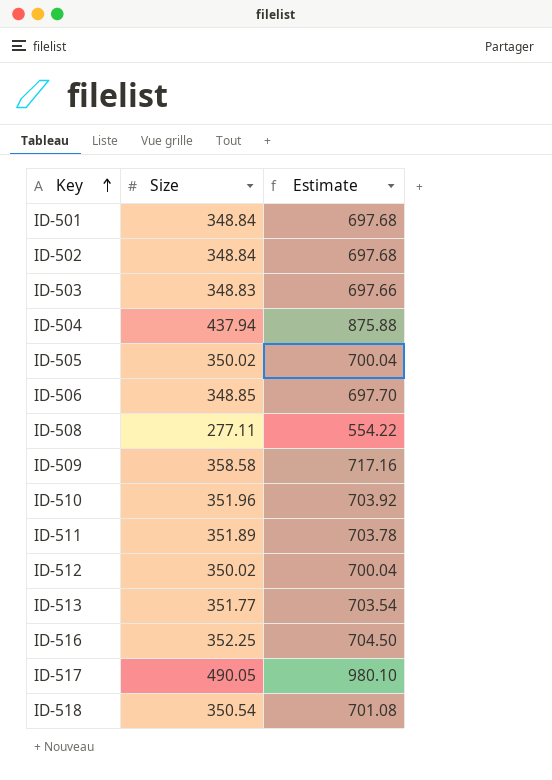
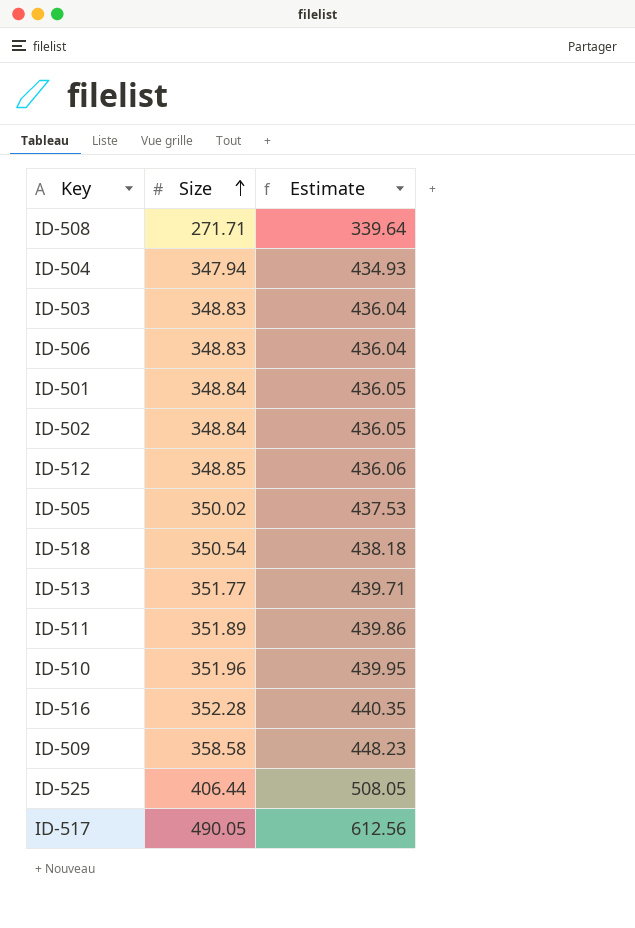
row order: Key ascending -> Size ascending
column Estimate | formula: [Size] * 2 -> [Size] * 1.25
ID-508 | Size: 277.11 -> 271.71
ID-504 | Size: 437.94 -> 347.94
ID-506 | Size: 348.85 -> 348.83
ID-512 | Size: 350.02 -> 348.85
ID-516 | Size: 352.25 -> 352.28
row ID-525: none -> 406.44 | 508.05

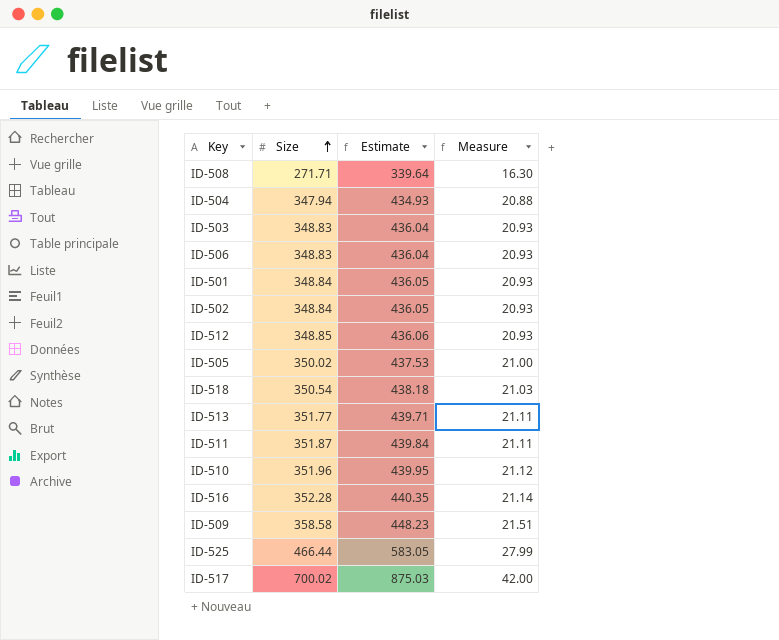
column Measure | formula: none -> [Size] * 0.06
ID-511 | Size: 351.89 -> 351.87
ID-511 | Estimate: 439.86 -> 439.84
ID-525 | Size: 406.44 -> 466.44
ID-525 | Estimate: 508.05 -> 583.05
ID-517 | Size: 490.05 -> 700.02
ID-517 | Estimate: 612.56 -> 875.03

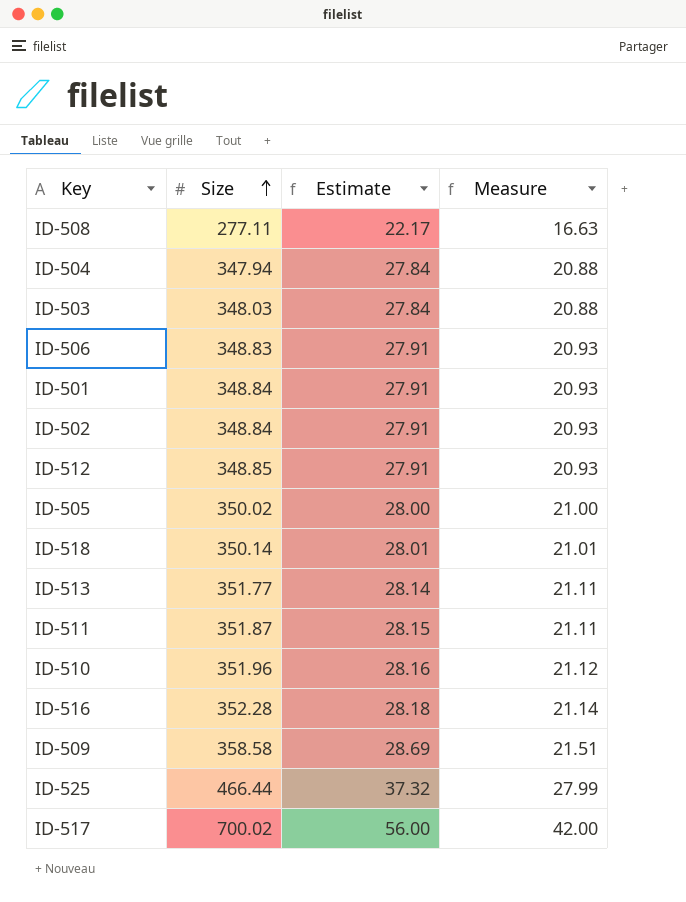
column Estimate | formula: [Size] * 1.25 -> [Size] * 0.08
ID-508 | Size: 271.71 -> 277.11
ID-508 | Measure: 16.30 -> 16.63
ID-503 | Size: 348.83 -> 348.03
ID-503 | Measure: 20.93 -> 20.88
ID-518 | Size: 350.54 -> 350.14
ID-518 | Measure: 21.03 -> 21.01

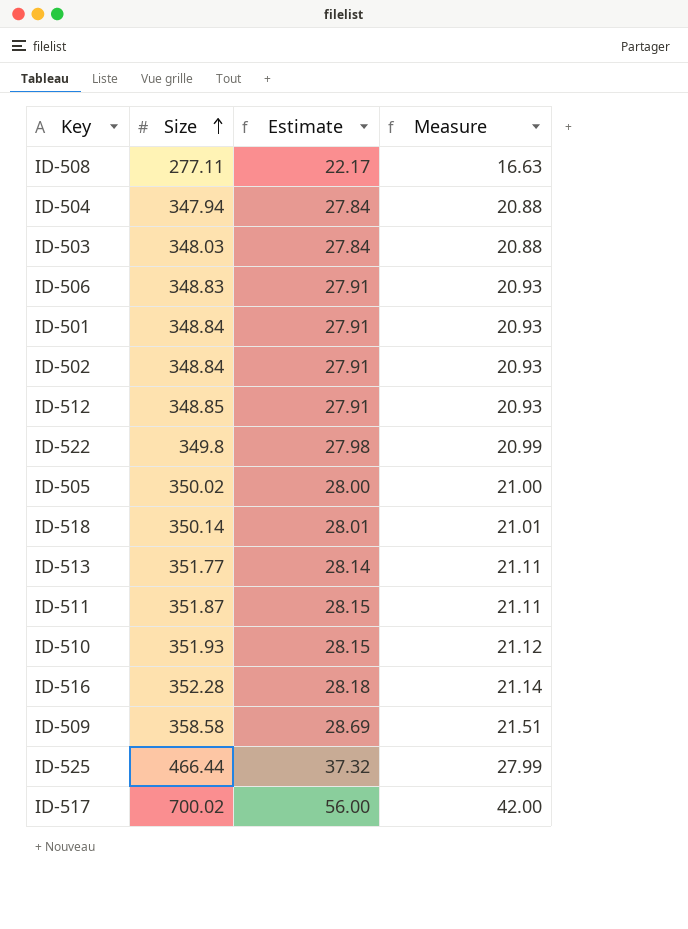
row ID-522: none -> 349.8 | 27.98 | 20.99
ID-510 | Size: 351.96 -> 351.93
ID-510 | Estimate: 28.16 -> 28.15

